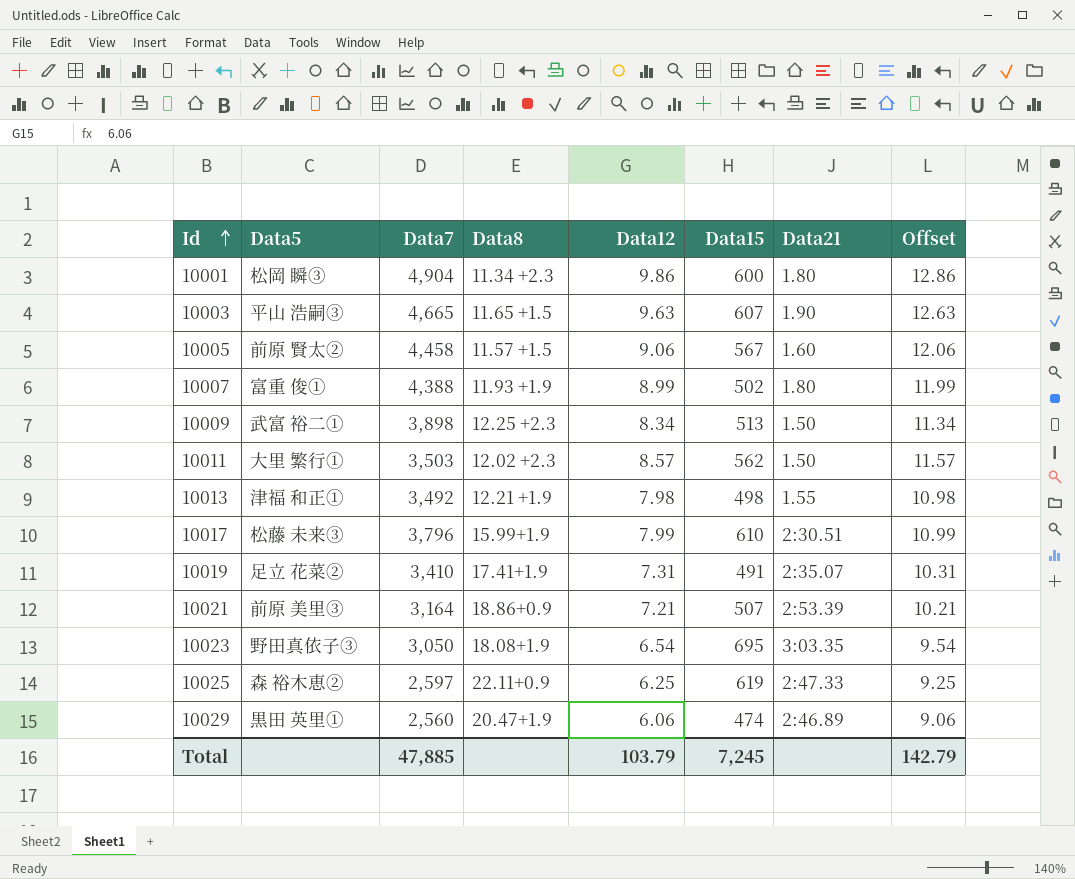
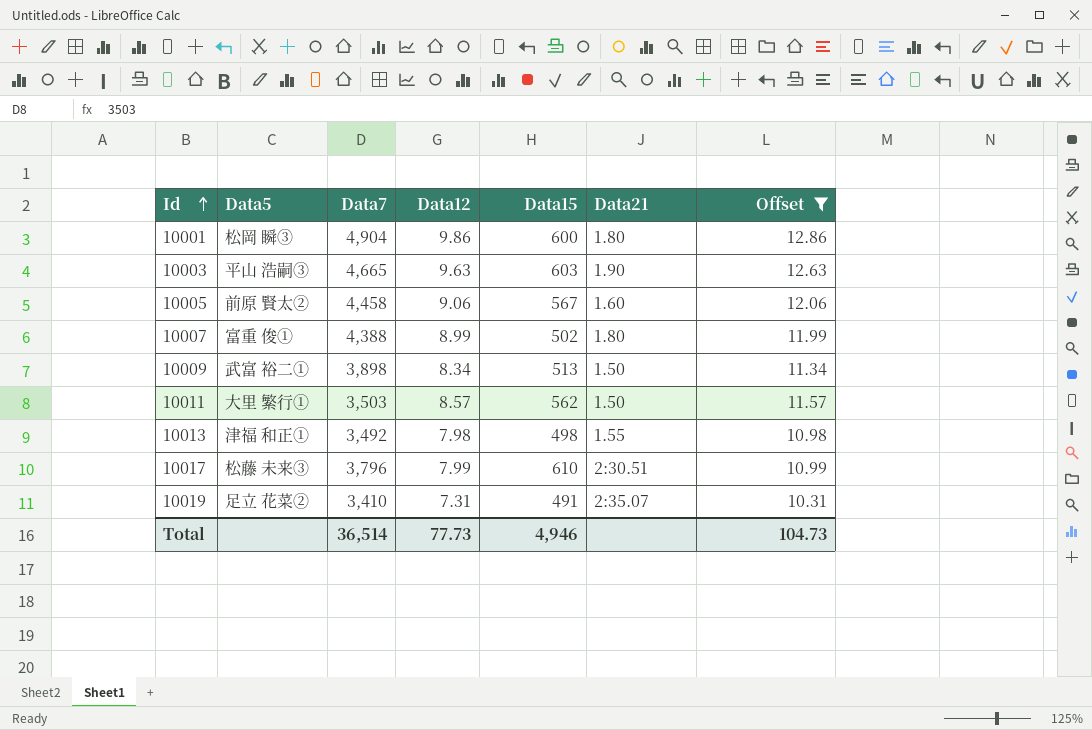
filter: none -> Offset >= 10.31
column Data8 | position: 4 -> none
10003 | Data15: 607 -> 603
Total | Data7: 47,885 -> 36,514
Total | Data12: 103.79 -> 77.73
Total | Data15: 7,245 -> 4,946
Total | Offset: 142.79 -> 104.73

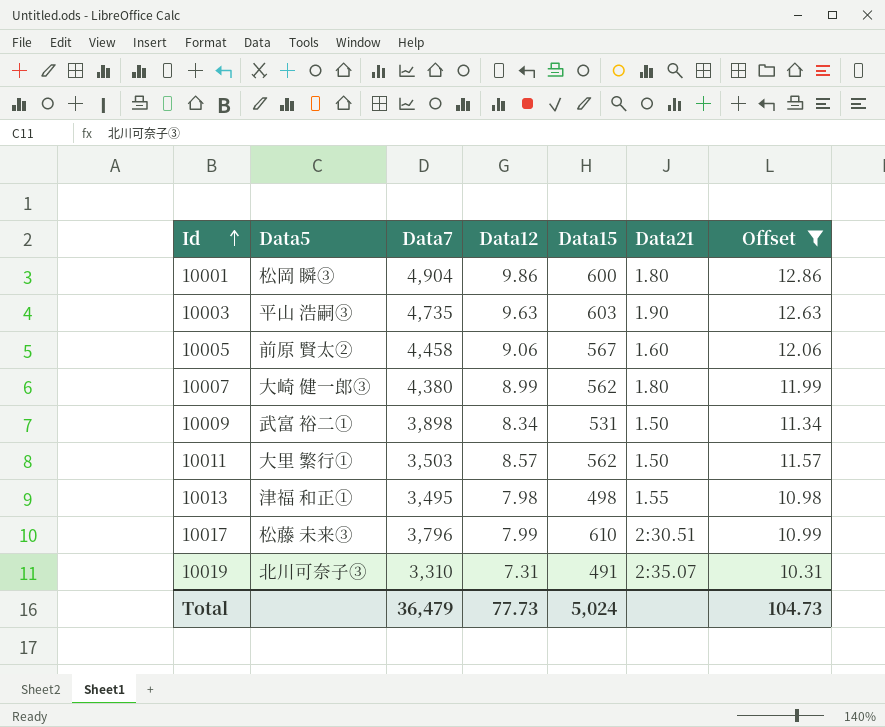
10003 | Data7: 4,665 -> 4,735
10007 | Data5: 富重 俊① -> 大崎 健一郎③
10007 | Data7: 4,388 -> 4,380
10007 | Data15: 502 -> 562
10009 | Data15: 513 -> 531
10013 | Data7: 3,492 -> 3,495
10019 | Data5: 足立 花菜② -> 北川可奈子③
10019 | Data7: 3,410 -> 3,310
Total | Data7: 36,514 -> 36,479
Total | Data15: 4,946 -> 5,024

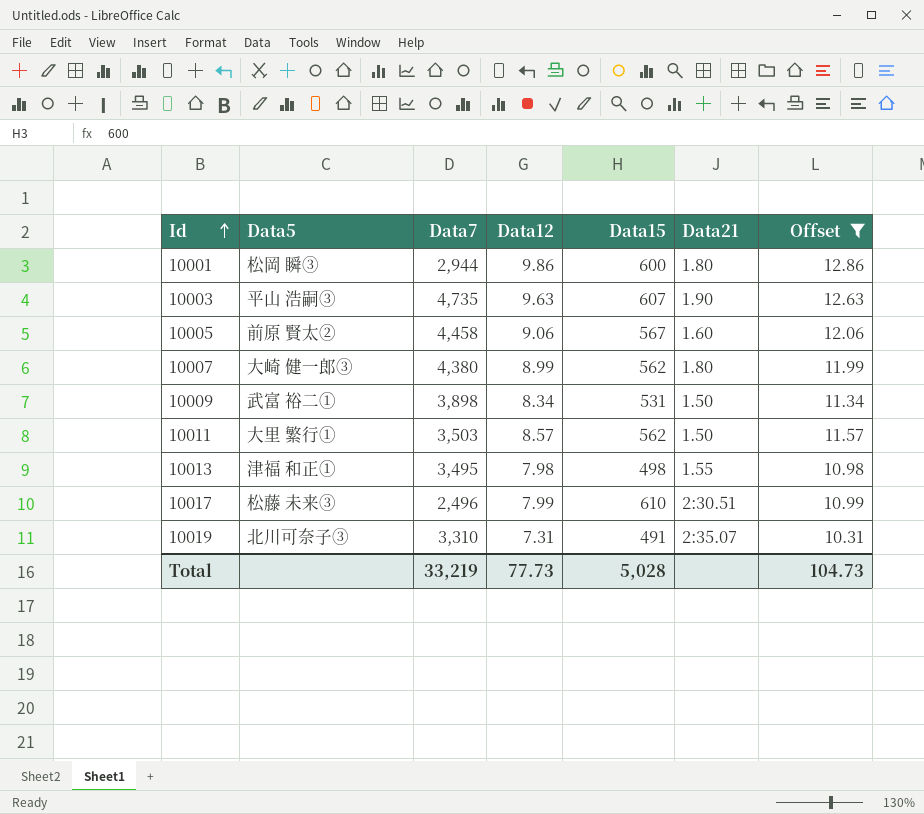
10001 | Data7: 4,904 -> 2,944
10003 | Data15: 603 -> 607
10017 | Data7: 3,796 -> 2,496
Total | Data7: 36,479 -> 33,219
Total | Data15: 5,024 -> 5,028

